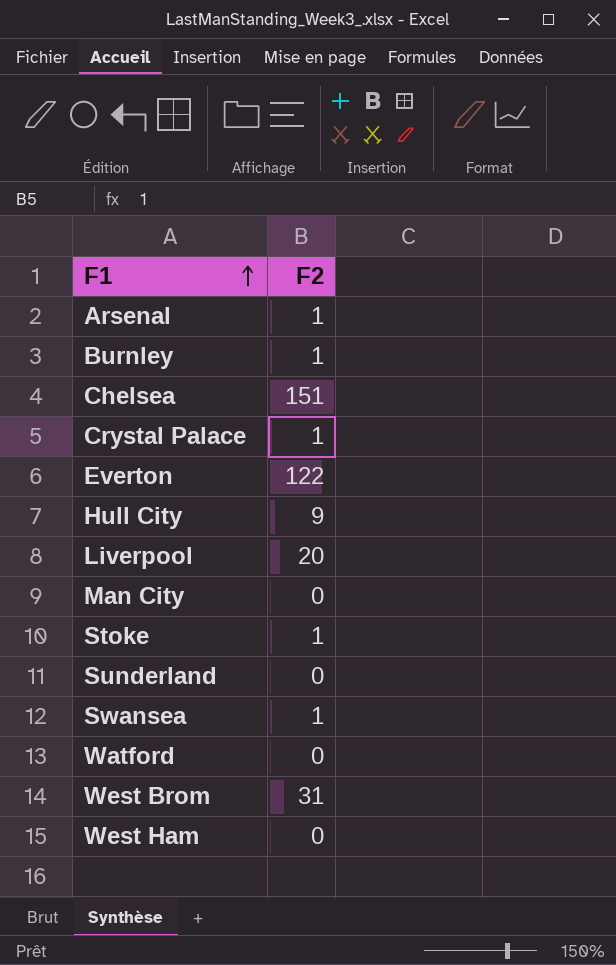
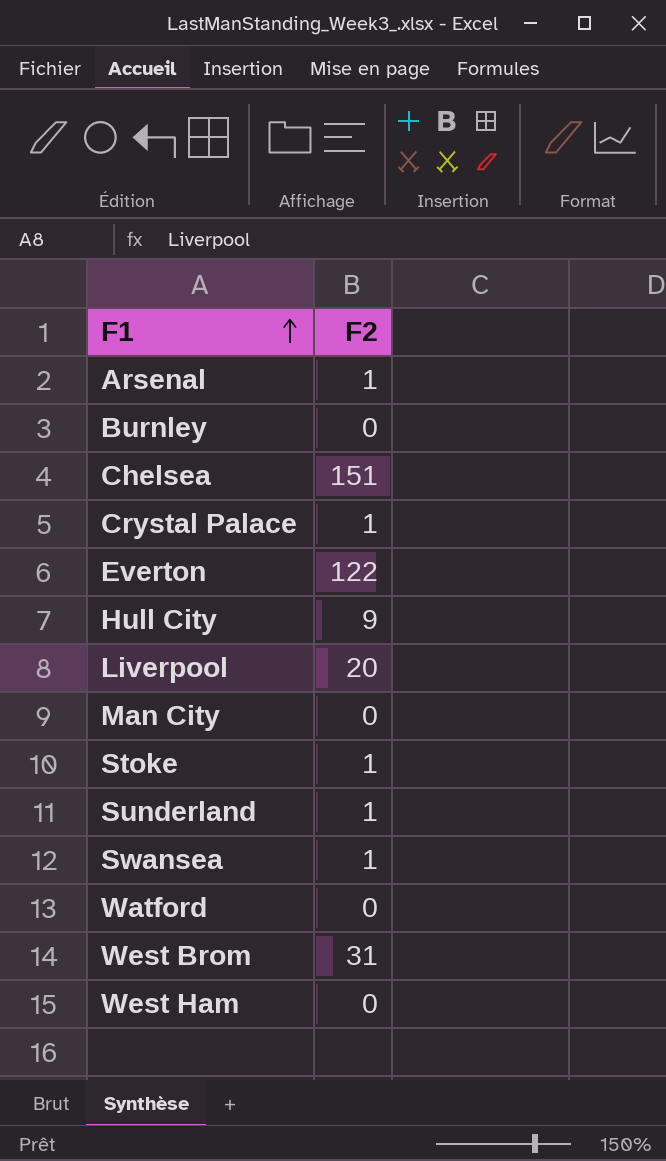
Burnley | F2: 1 -> 0
Sunderland | F2: 0 -> 1

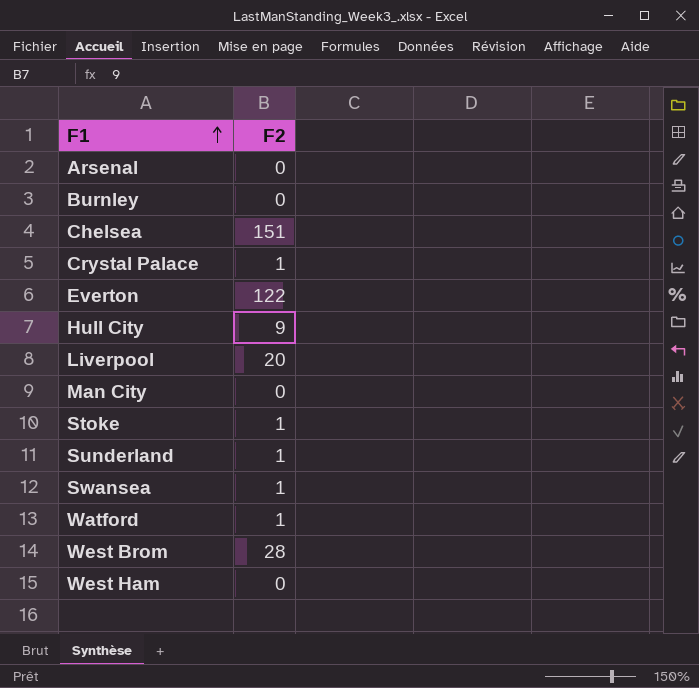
Arsenal | F2: 1 -> 0
Watford | F2: 0 -> 1
West Brom | F2: 31 -> 28

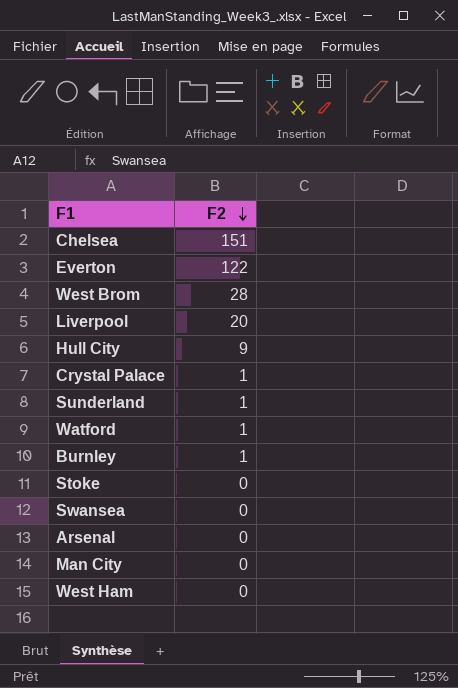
row order: F1 ascending -> F2 descending
Burnley | F2: 0 -> 1
Stoke | F2: 1 -> 0
Swansea | F2: 1 -> 0

